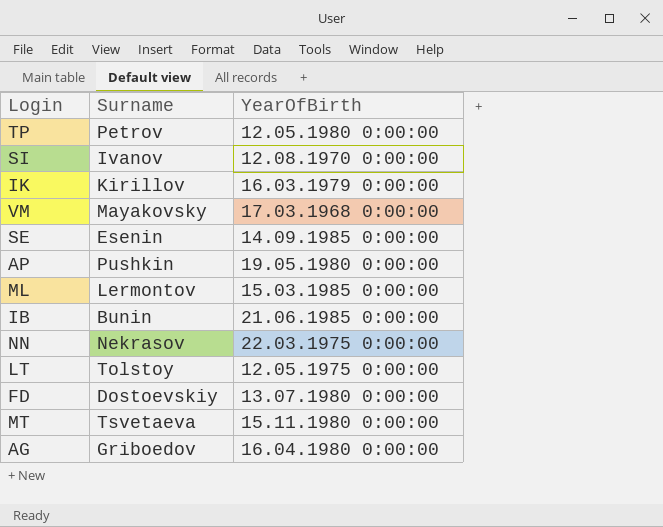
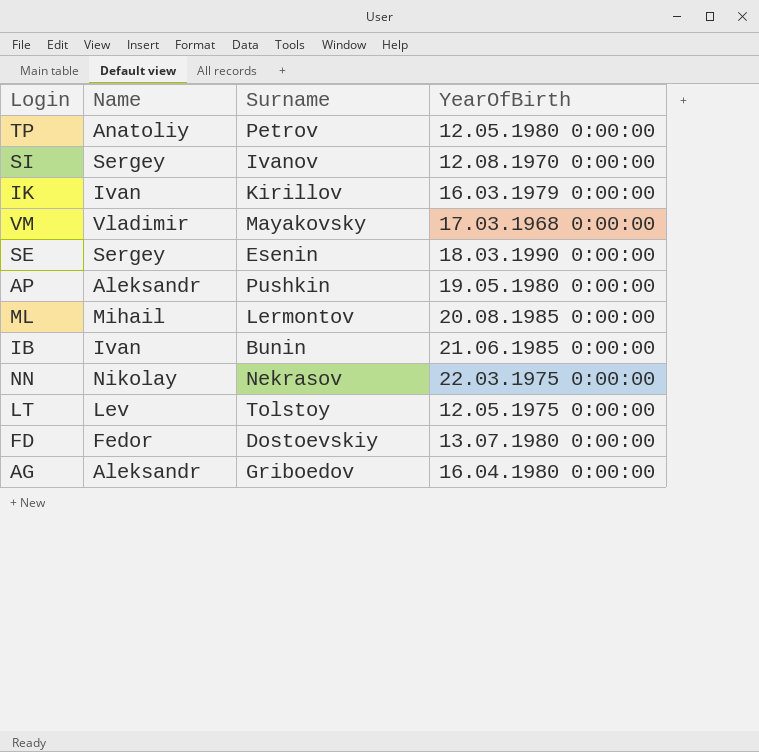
column Name | position: none -> 2
row MT: Tsvetaeva | 15.11.1980 0:00:00 -> none
SE | YearOfBirth: 14.09.1985 0:00:00 -> 18.03.1990 0:00:00
ML | YearOfBirth: 15.03.1985 0:00:00 -> 20.08.1985 0:00:00

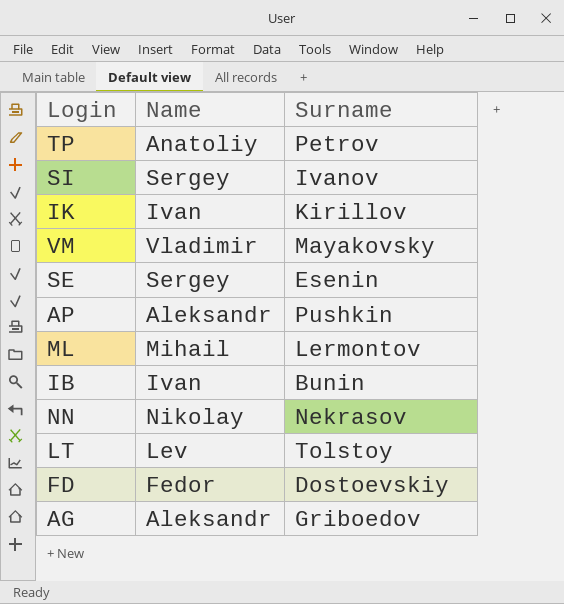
column YearOfBirth | position: 4 -> none

